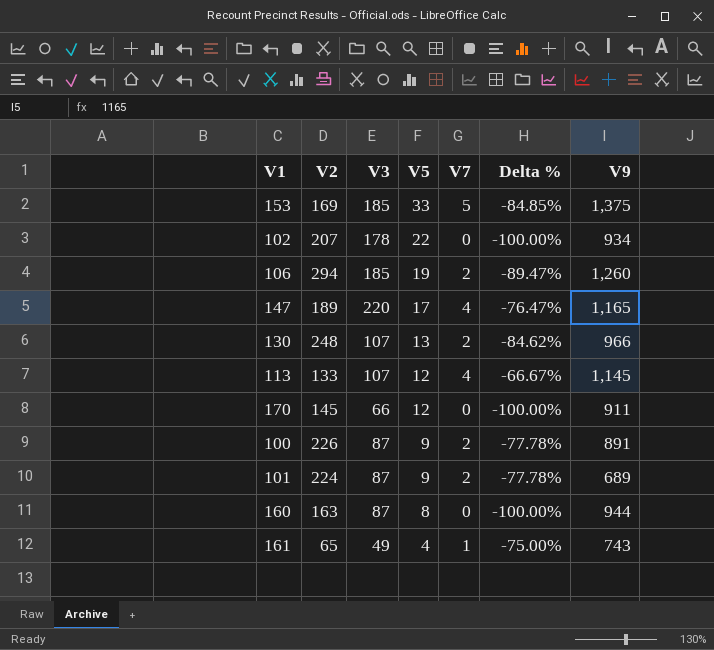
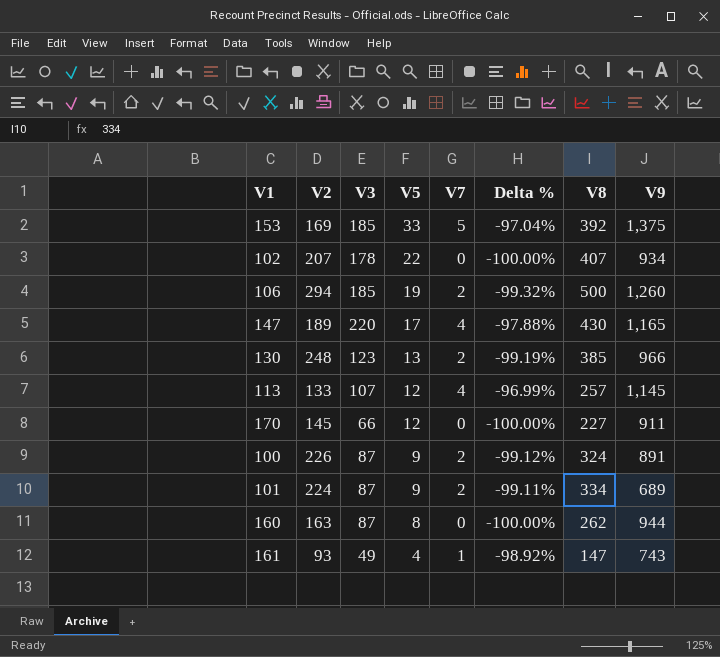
column Delta % | formula: ([V7] - [V5]) / [V5] -> ([V7] - [V2]) / [V2]
column V8 | position: none -> 7
130 | V3: 107 -> 123
161 | V2: 65 -> 93

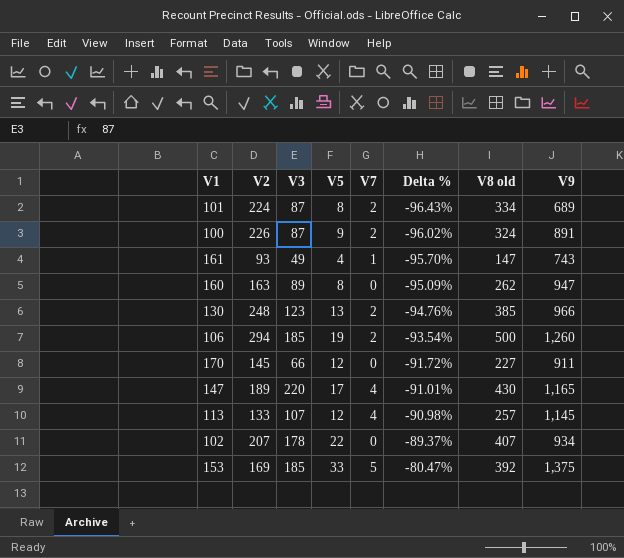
row order: V5 descending -> Delta % ascending
column Delta % | formula: ([V7] - [V2]) / [V2] -> ([V5] - [V2]) / [V2]
column name: V8 -> V8 old
101 | V5: 9 -> 8
160 | V3: 87 -> 89
160 | V9: 944 -> 947

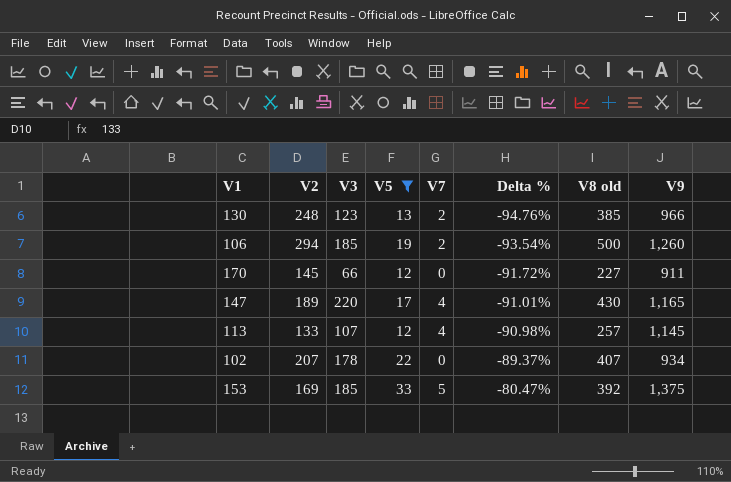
filter: none -> V5 >= 12

